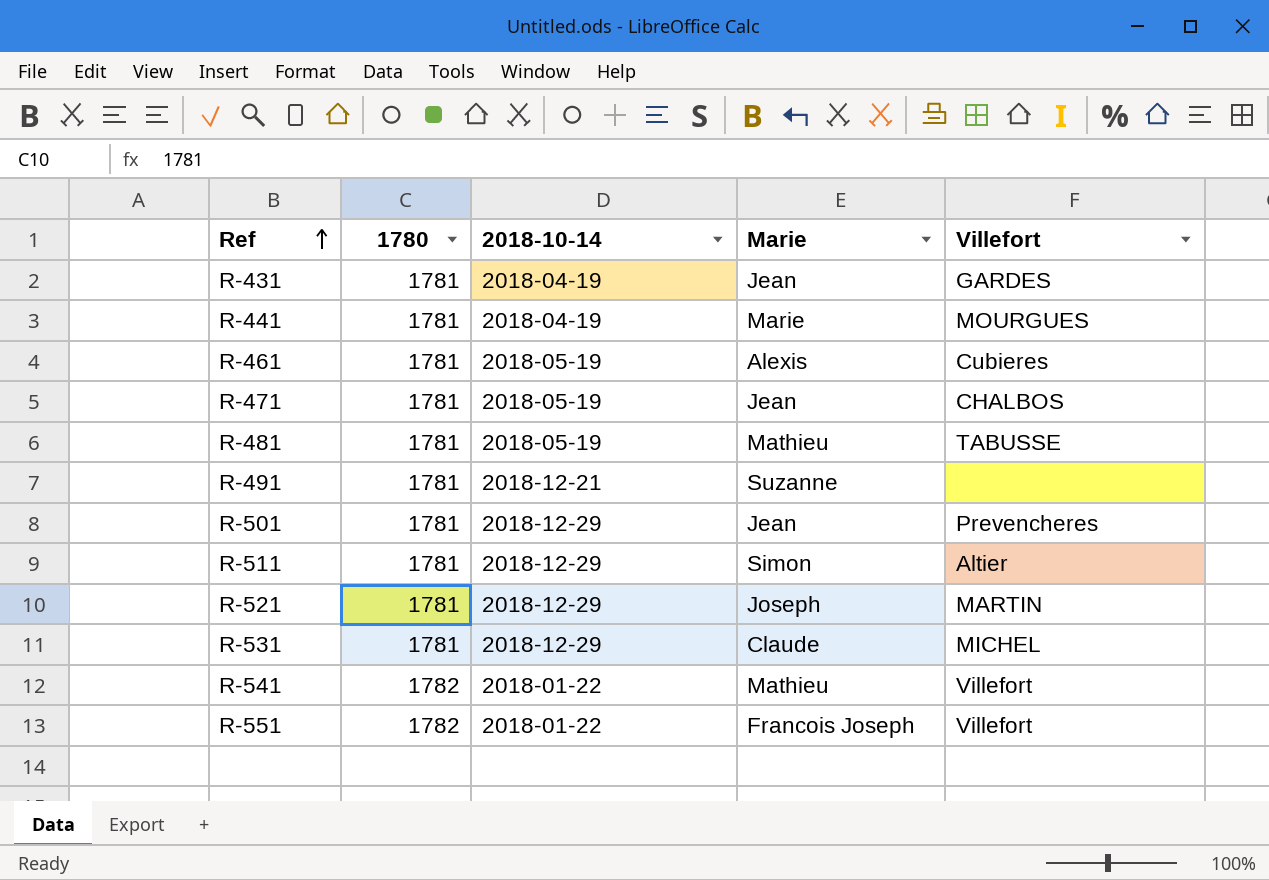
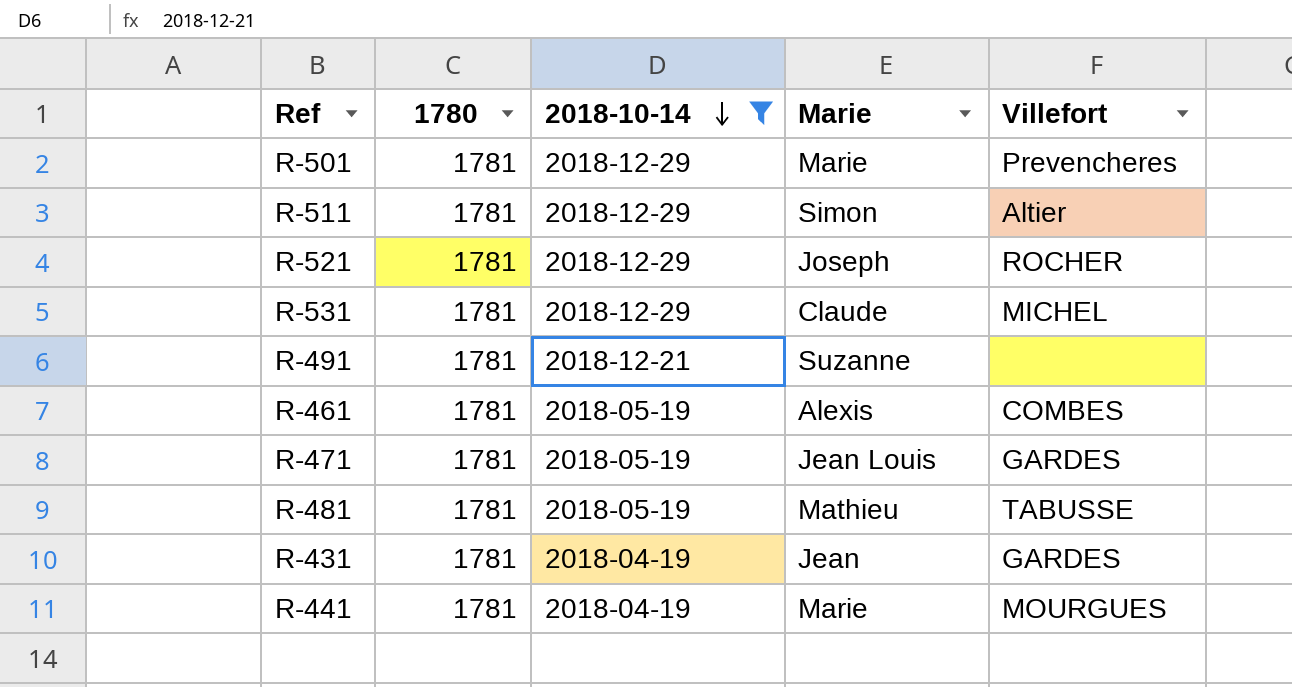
filter: none -> 2018-10-14 != 2018-01-22
row order: Ref ascending -> 2018-10-14 descending
R-501 | Marie: Jean -> Marie
R-521 | Villefort: MARTIN -> ROCHER
R-461 | Villefort: Cubieres -> COMBES
R-471 | Marie: Jean -> Jean Louis
R-471 | Villefort: CHALBOS -> GARDES

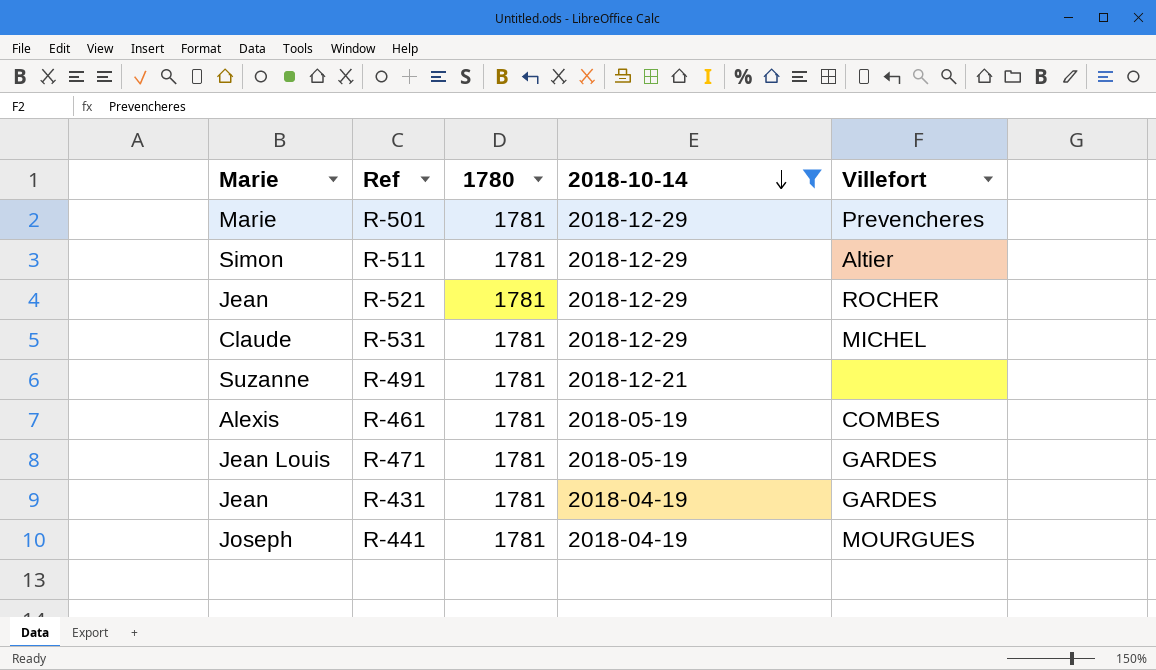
column Marie | position: 4 -> 1
row R-481: 1781 | 2018-05-19 | Mathieu | TABUSSE -> none
R-521 | Marie: Joseph -> Jean
R-441 | Marie: Marie -> Joseph

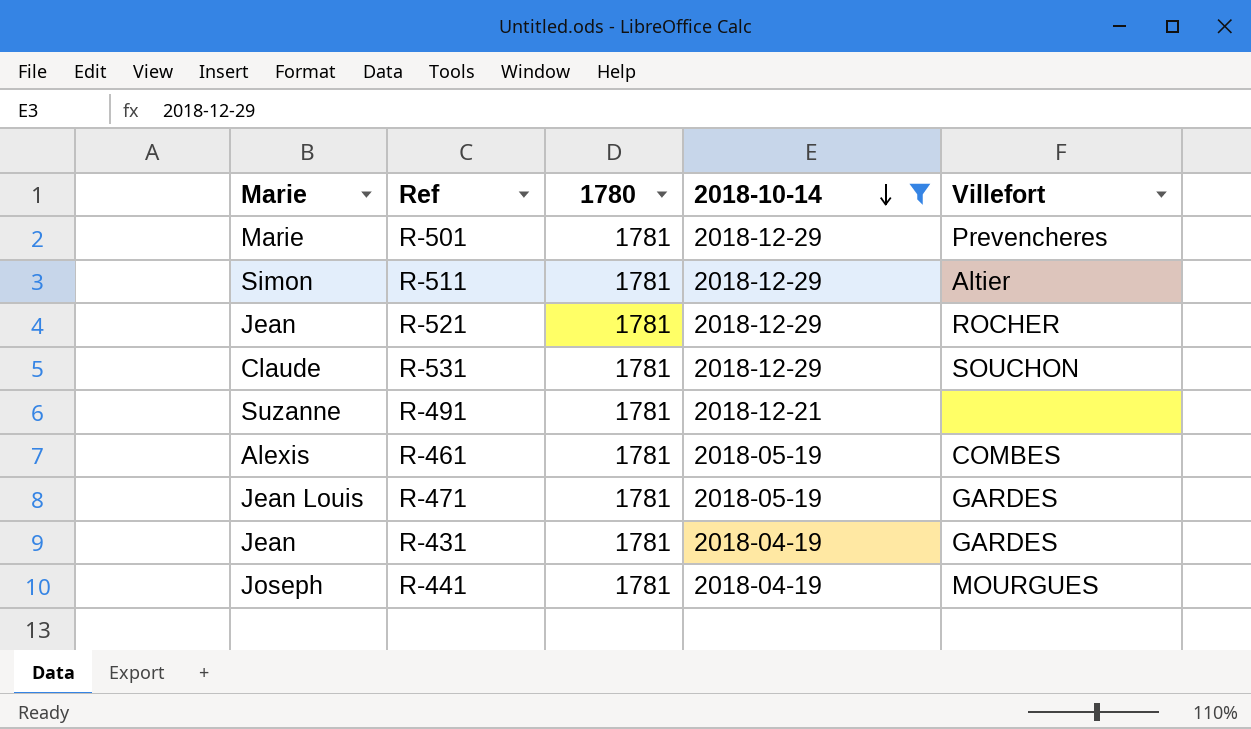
R-531 | Villefort: MICHEL -> SOUCHON

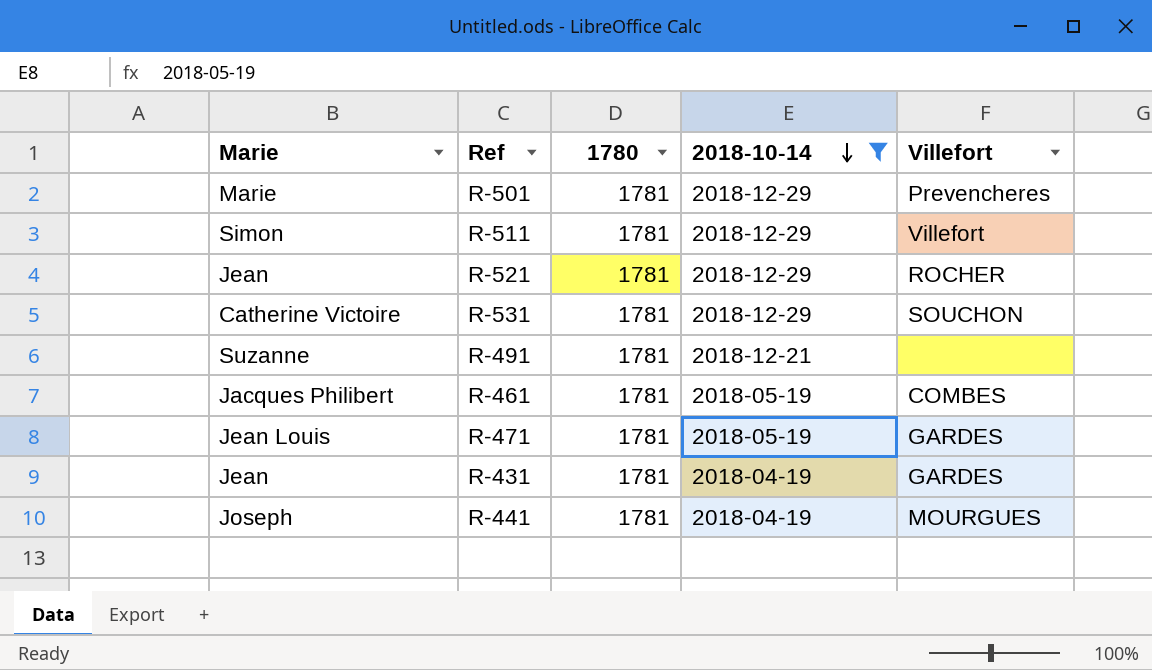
R-511 | Villefort: Altier -> Villefort
R-531 | Marie: Claude -> Catherine Victoire
R-461 | Marie: Alexis -> Jacques Philibert

